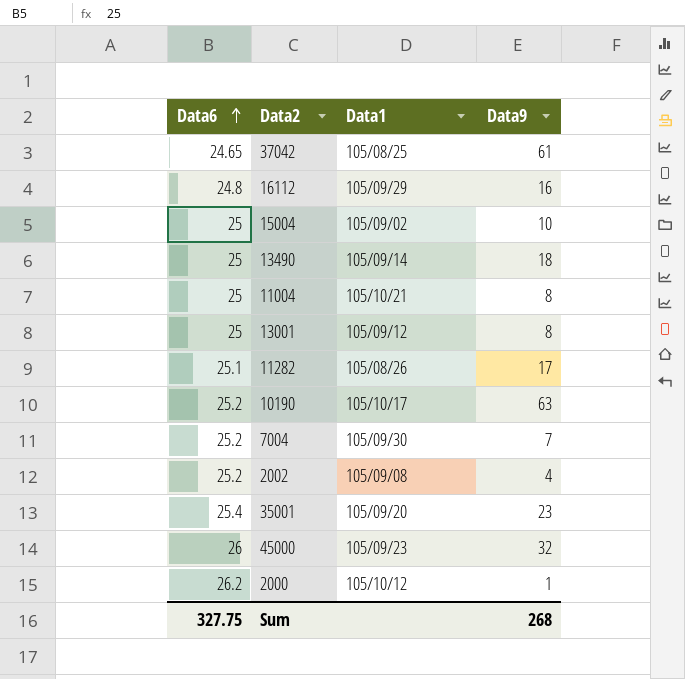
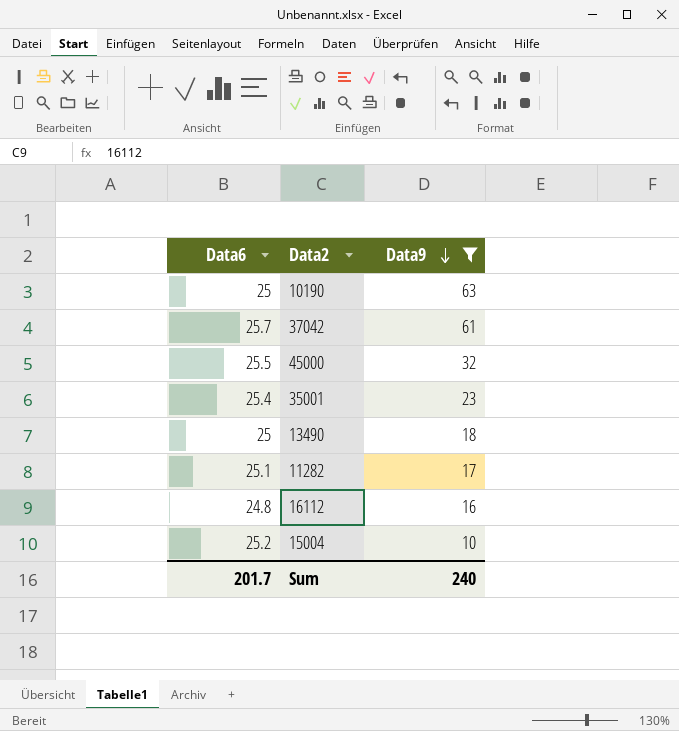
filter: none -> Data9 >= 10
row order: Data6 ascending -> Data9 descending
column Data1 | position: 3 -> none
10190 | Data6: 25.2 -> 25
37042 | Data6: 24.65 -> 25.7
45000 | Data6: 26 -> 25.5
15004 | Data6: 25 -> 25.2
Sum | Data6: 327.75 -> 201.7
Sum | Data9: 268 -> 240

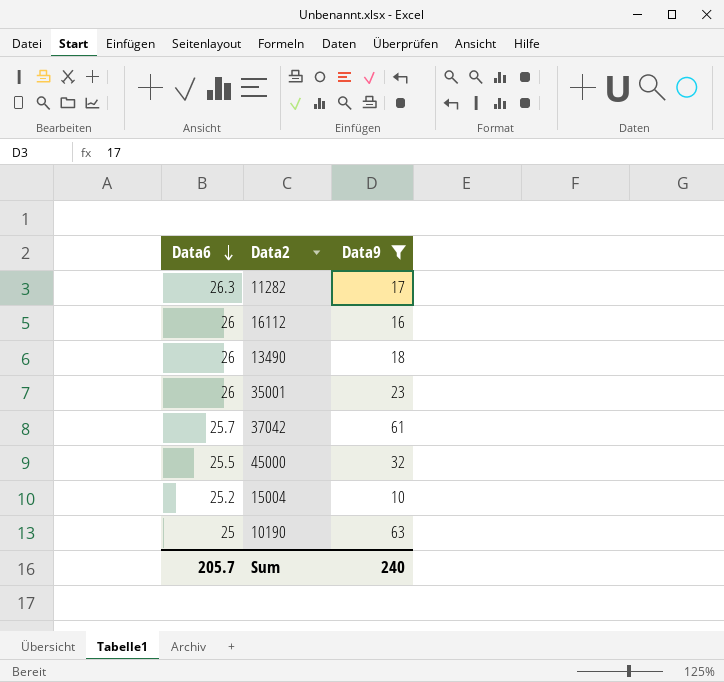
row order: Data9 descending -> Data6 descending
11282 | Data6: 25.1 -> 26.3
16112 | Data6: 24.8 -> 26
13490 | Data6: 25 -> 26
35001 | Data6: 25.4 -> 26
Sum | Data6: 201.7 -> 205.7

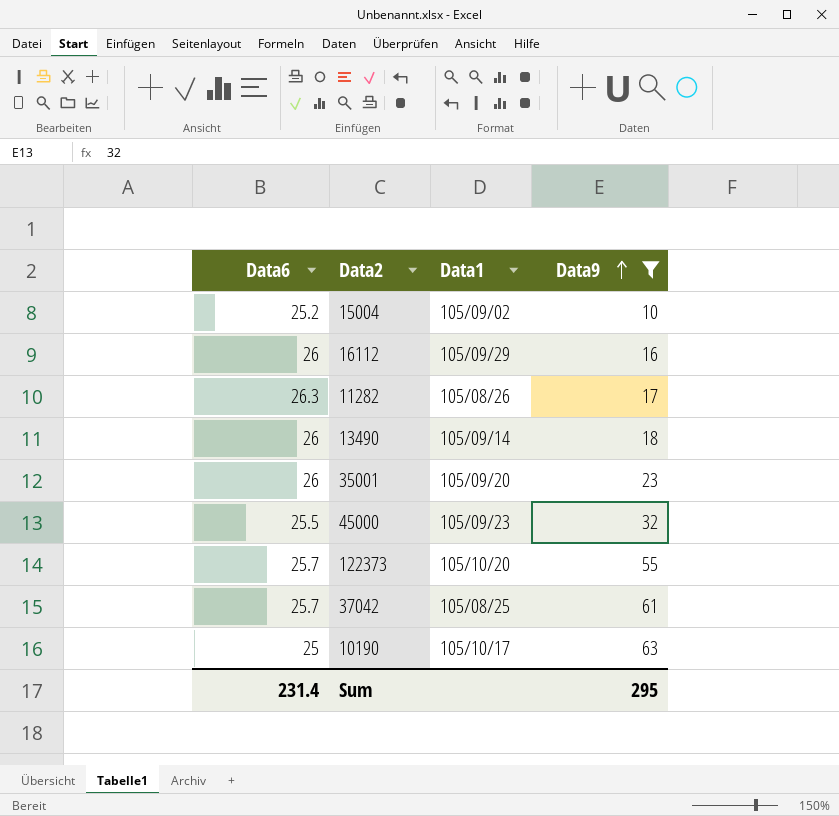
row order: Data6 descending -> Data9 ascending
column Data1 | position: none -> 3
row 122373: none -> 25.7 | 105/10/20 | 55
Sum | Data6: 205.7 -> 231.4
Sum | Data9: 240 -> 295

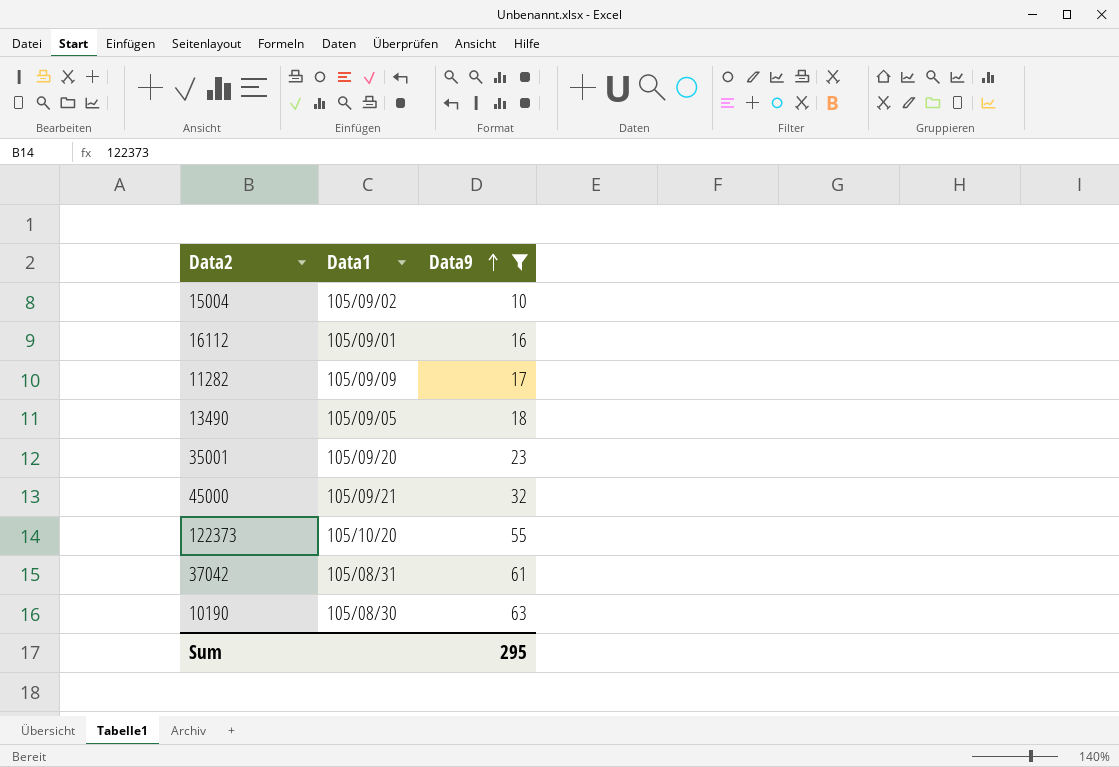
column Data6 | position: 1 -> none
16112 | Data1: 105/09/29 -> 105/09/01
11282 | Data1: 105/08/26 -> 105/09/09
13490 | Data1: 105/09/14 -> 105/09/05
45000 | Data1: 105/09/23 -> 105/09/21
37042 | Data1: 105/08/25 -> 105/08/31
10190 | Data1: 105/10/17 -> 105/08/30

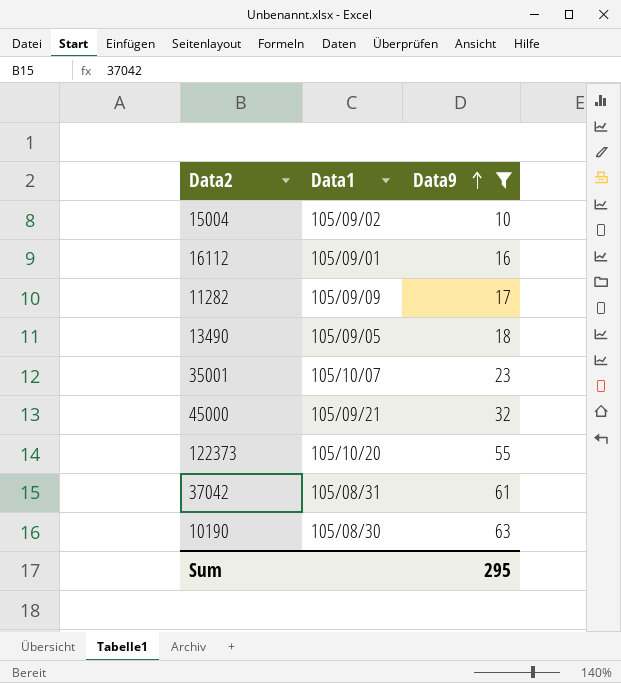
35001 | Data1: 105/09/20 -> 105/10/07

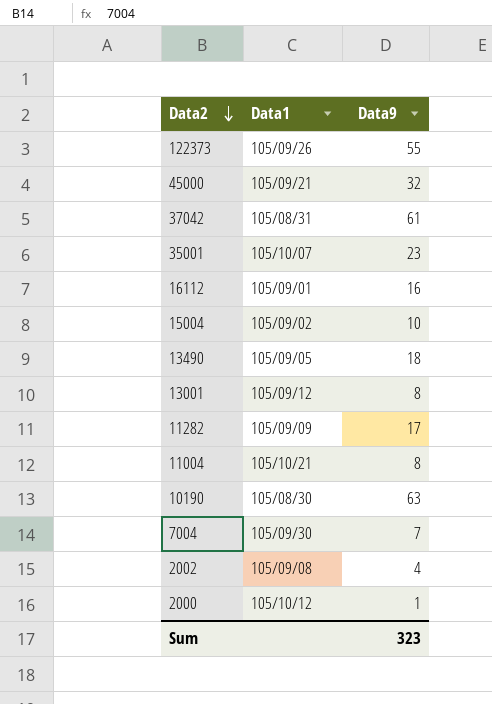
filter: Data9 >= 10 -> none
row order: Data9 ascending -> Data2 descending
122373 | Data1: 105/10/20 -> 105/09/26
Sum | Data9: 295 -> 323

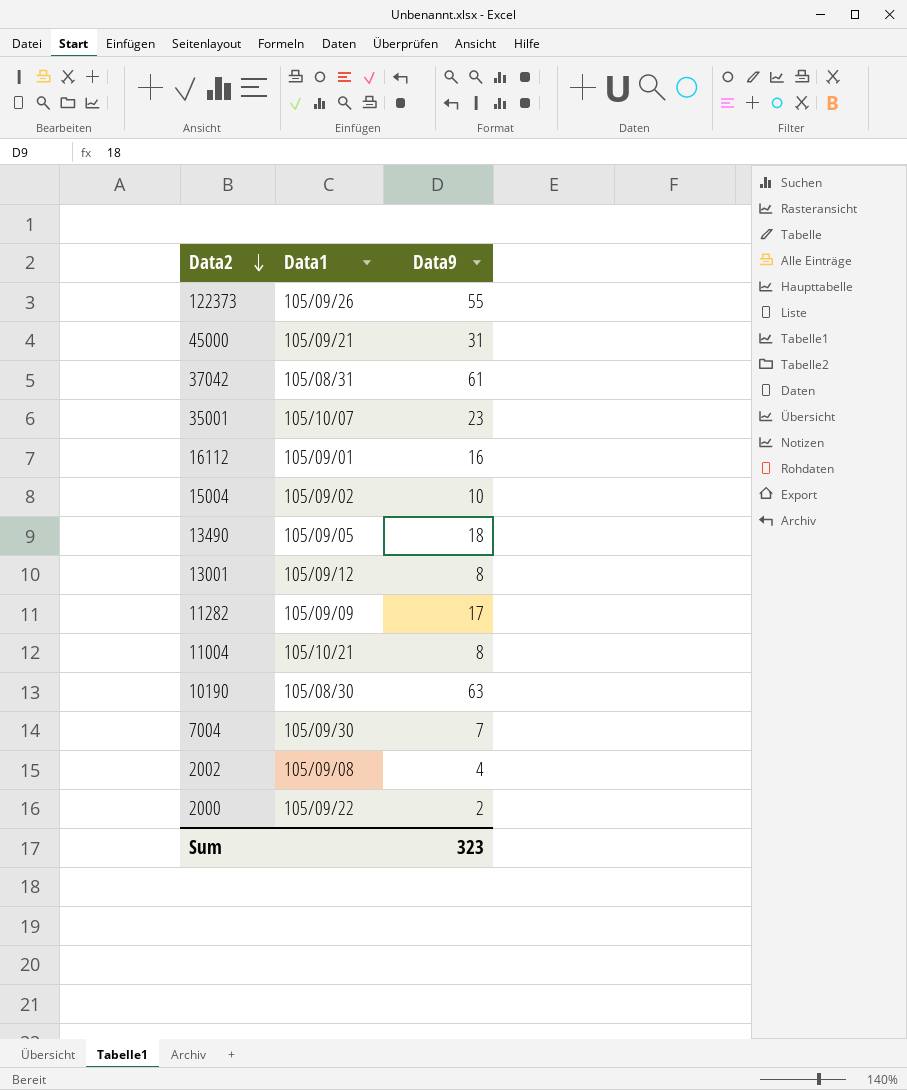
45000 | Data9: 32 -> 31
2000 | Data1: 105/10/12 -> 105/09/22
2000 | Data9: 1 -> 2

